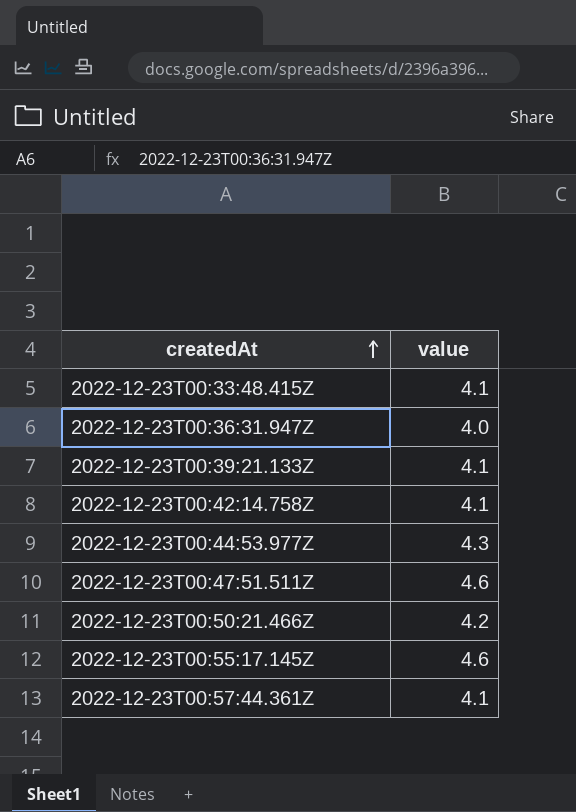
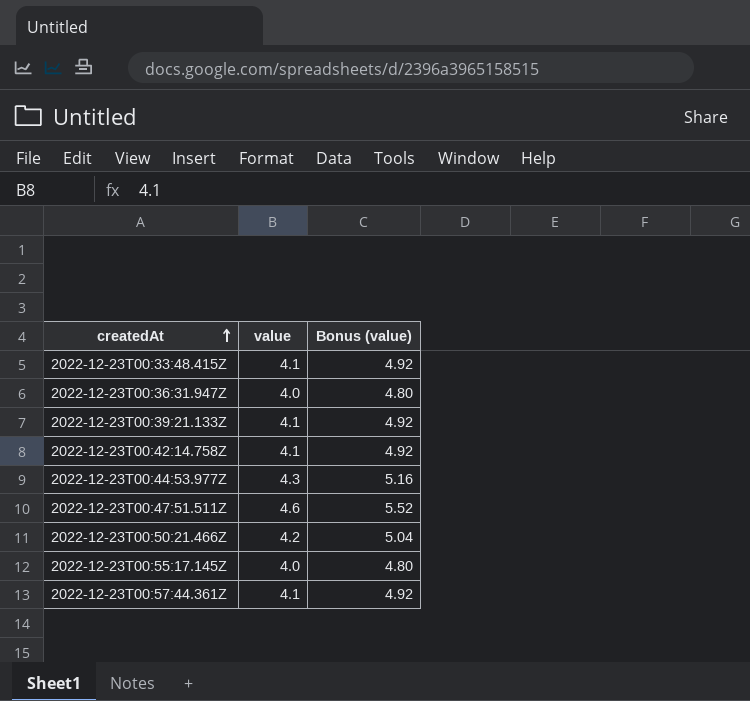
column Bonus (value) | formula: none -> [value] * 1.2
2022-12-23T00:55:17.145Z | value: 4.6 -> 4.0

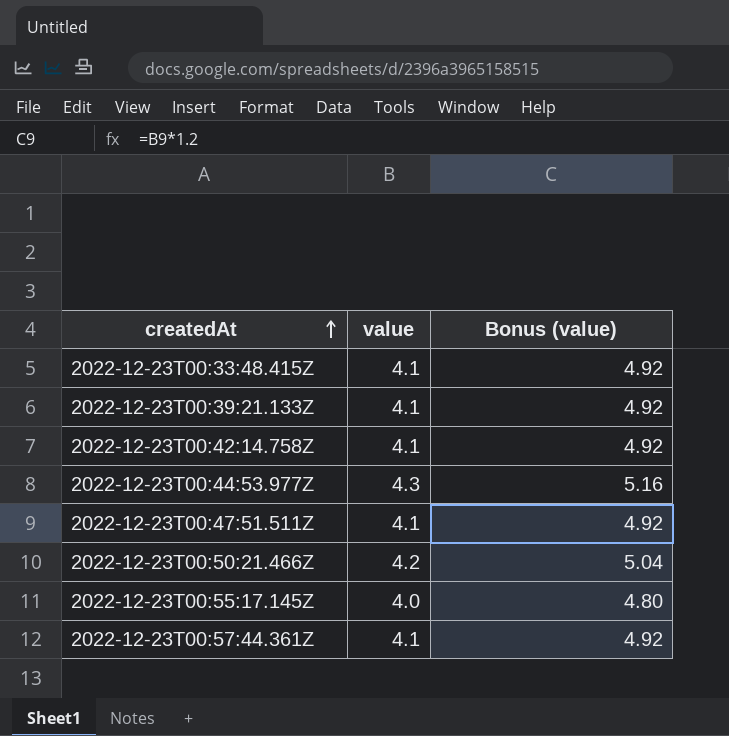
row 2022-12-23T00:36:31.947Z: 4.0 | 4.80 -> none
2022-12-23T00:47:51.511Z | value: 4.6 -> 4.1
2022-12-23T00:47:51.511Z | Bonus (value): 5.52 -> 4.92

